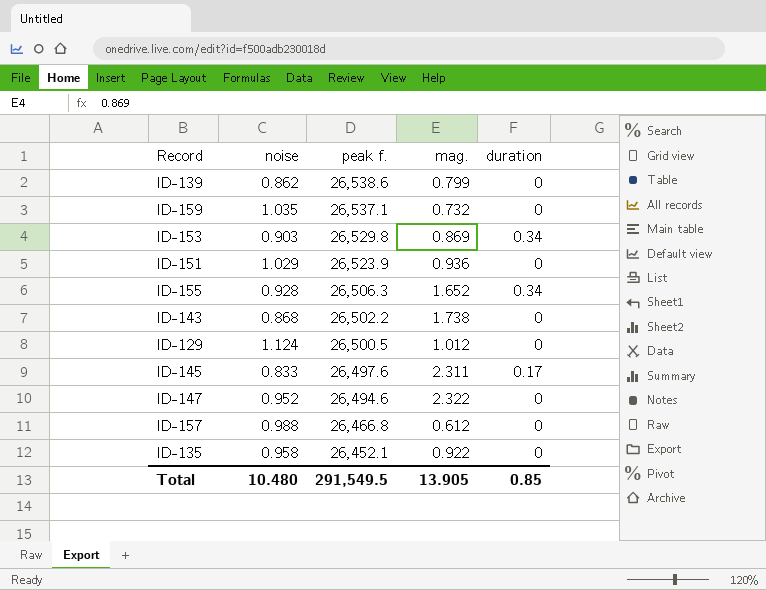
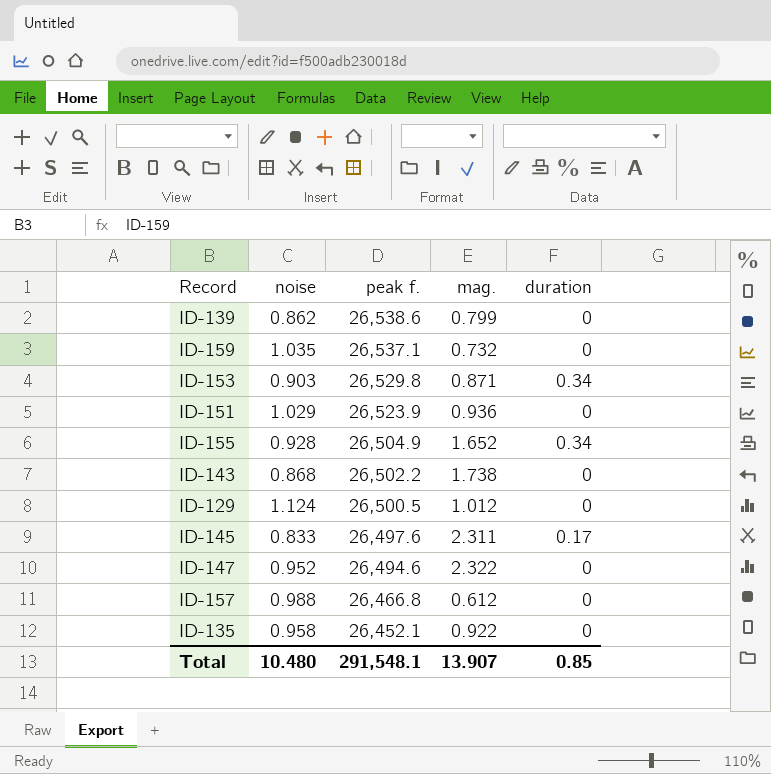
ID-153 | mag.: 0.869 -> 0.871
ID-155 | peak f.: 26,506.3 -> 26,504.9
Total | peak f.: 291,549.5 -> 291,548.1
Total | mag.: 13.905 -> 13.907

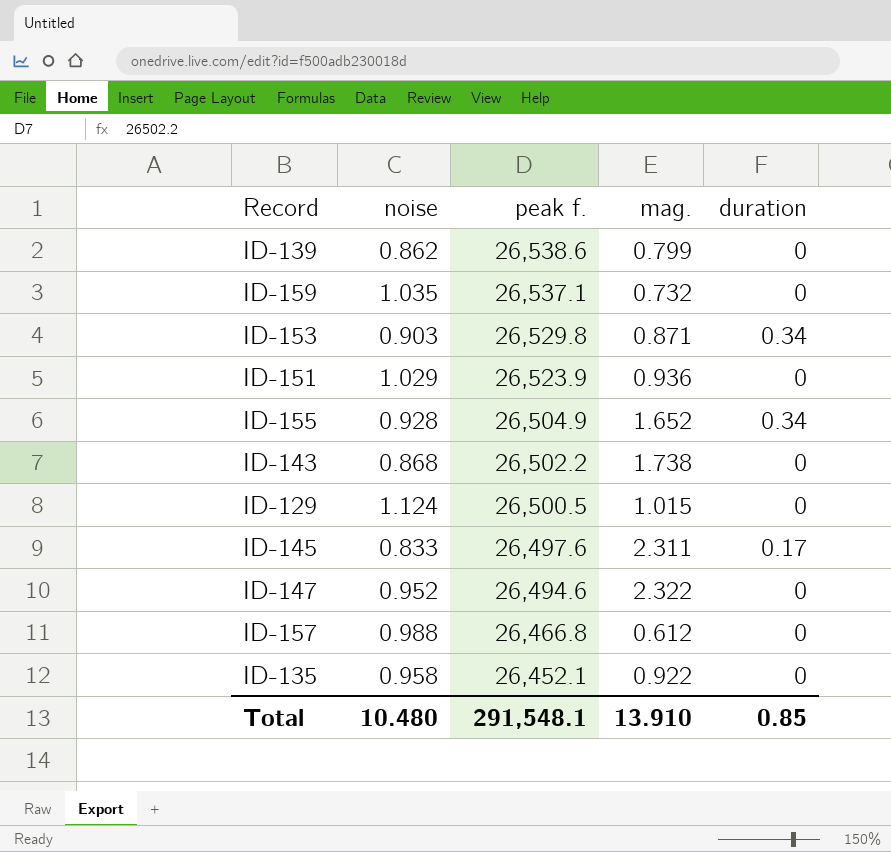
ID-129 | mag.: 1.012 -> 1.015
Total | mag.: 13.907 -> 13.910

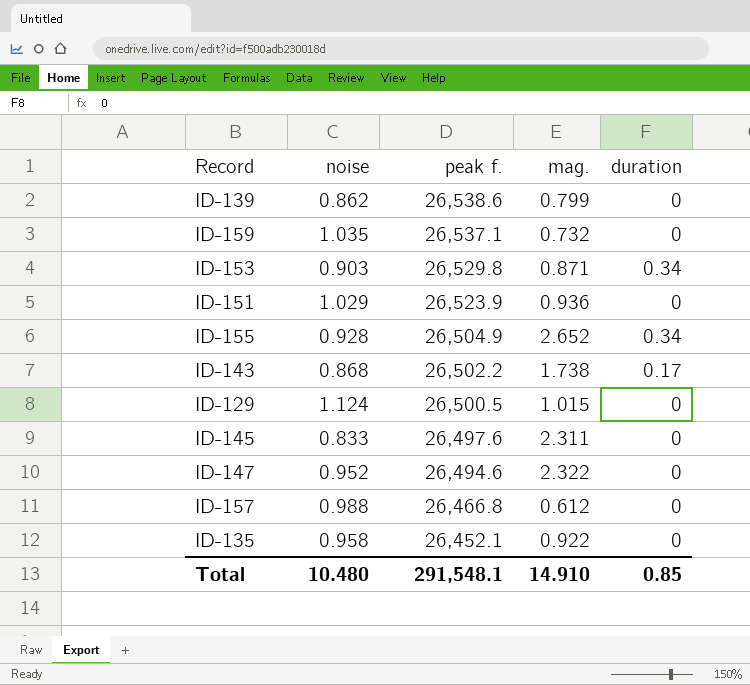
ID-155 | mag.: 1.652 -> 2.652
ID-143 | duration: 0 -> 0.17
ID-145 | duration: 0.17 -> 0
Total | mag.: 13.910 -> 14.910

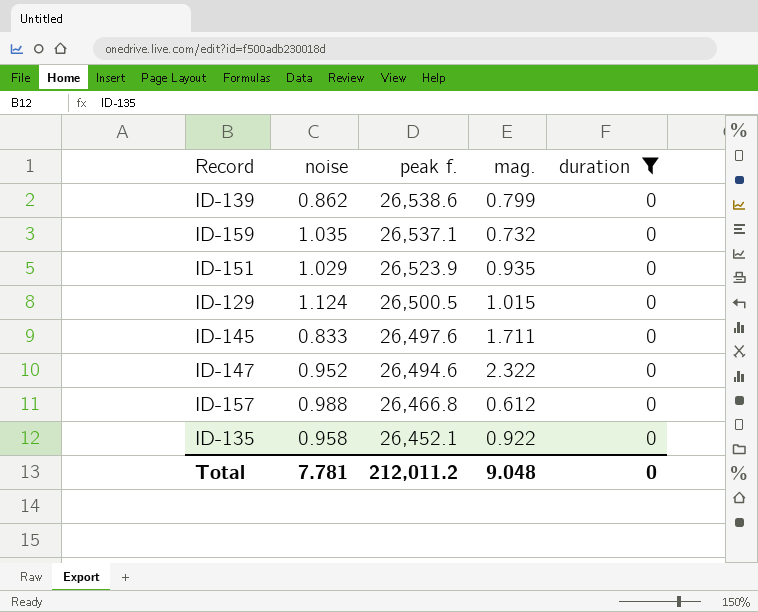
filter: none -> duration = 0
ID-151 | mag.: 0.936 -> 0.935
ID-145 | mag.: 2.311 -> 1.711
Total | noise: 10.480 -> 7.781
Total | peak f.: 291,548.1 -> 212,011.2
Total | mag.: 14.910 -> 9.048
Total | duration: 0.85 -> 0

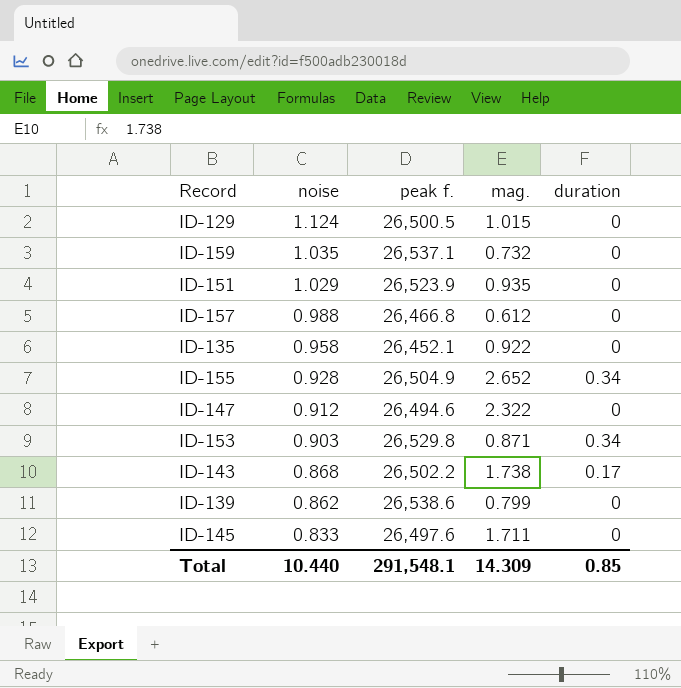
filter: duration = 0 -> none
row order: peak f. descending -> noise descending
ID-147 | noise: 0.952 -> 0.912
Total | noise: 7.781 -> 10.440
Total | peak f.: 212,011.2 -> 291,548.1
Total | mag.: 9.048 -> 14.309
Total | duration: 0 -> 0.85

